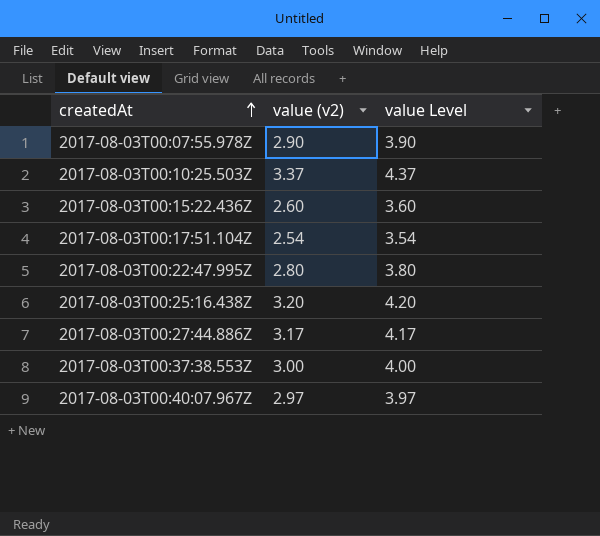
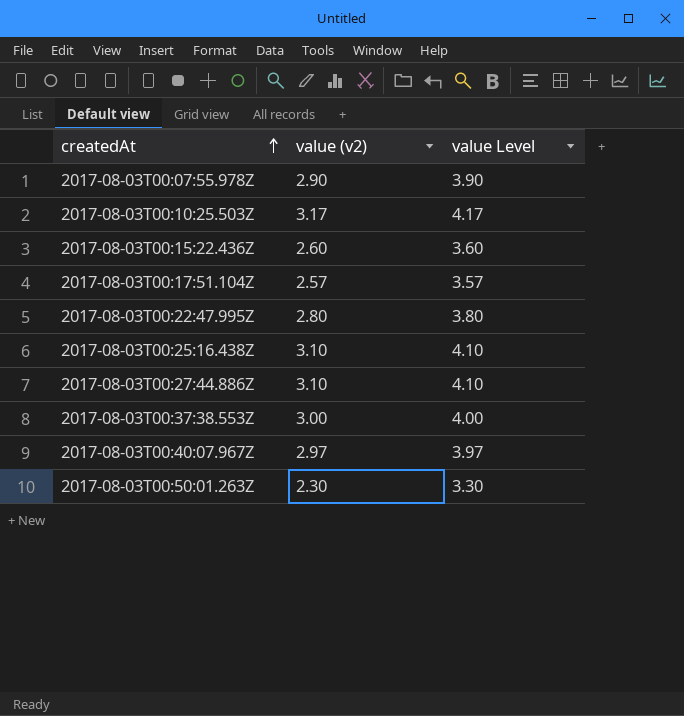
2017-08-03T00:10:25.503Z | value (v2): 3.37 -> 3.17
2017-08-03T00:10:25.503Z | value Level: 4.37 -> 4.17
2017-08-03T00:17:51.104Z | value (v2): 2.54 -> 2.57
2017-08-03T00:17:51.104Z | value Level: 3.54 -> 3.57
2017-08-03T00:25:16.438Z | value (v2): 3.20 -> 3.10
2017-08-03T00:25:16.438Z | value Level: 4.20 -> 4.10
2017-08-03T00:27:44.886Z | value (v2): 3.17 -> 3.10
2017-08-03T00:27:44.886Z | value Level: 4.17 -> 4.10
row 2017-08-03T00:50:01.263Z: none -> 2.30 | 3.30

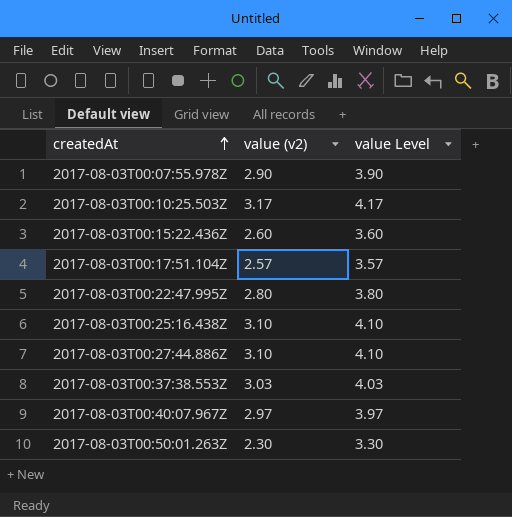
2017-08-03T00:37:38.553Z | value (v2): 3.00 -> 3.03
2017-08-03T00:37:38.553Z | value Level: 4.00 -> 4.03

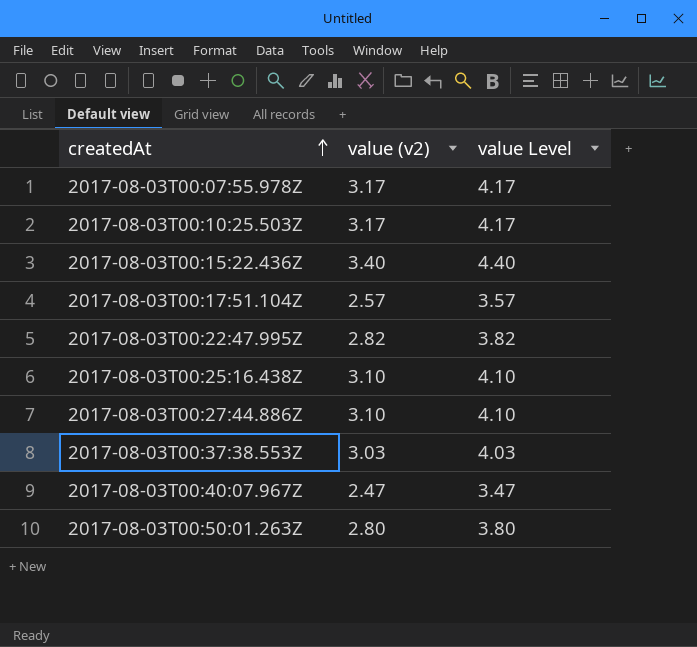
2017-08-03T00:07:55.978Z | value (v2): 2.90 -> 3.17
2017-08-03T00:07:55.978Z | value Level: 3.90 -> 4.17
2017-08-03T00:15:22.436Z | value (v2): 2.60 -> 3.40
2017-08-03T00:15:22.436Z | value Level: 3.60 -> 4.40
2017-08-03T00:22:47.995Z | value (v2): 2.80 -> 2.82
2017-08-03T00:22:47.995Z | value Level: 3.80 -> 3.82
2017-08-03T00:40:07.967Z | value (v2): 2.97 -> 2.47
2017-08-03T00:40:07.967Z | value Level: 3.97 -> 3.47
2017-08-03T00:50:01.263Z | value (v2): 2.30 -> 2.80
2017-08-03T00:50:01.263Z | value Level: 3.30 -> 3.80

